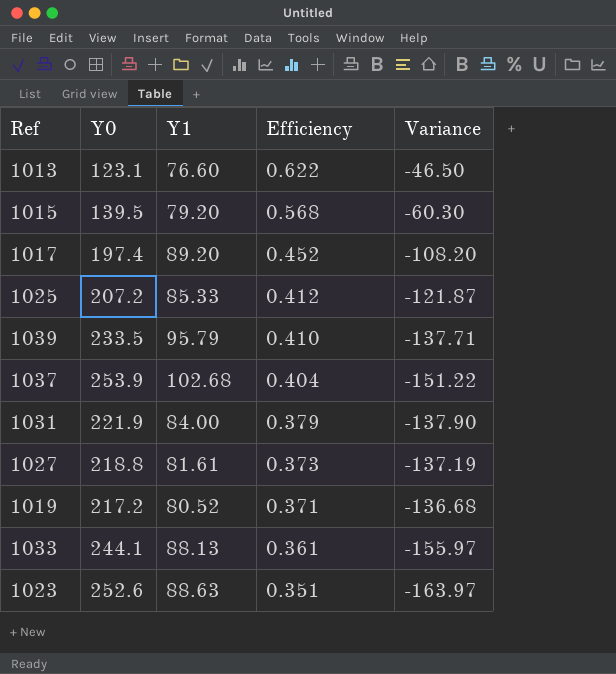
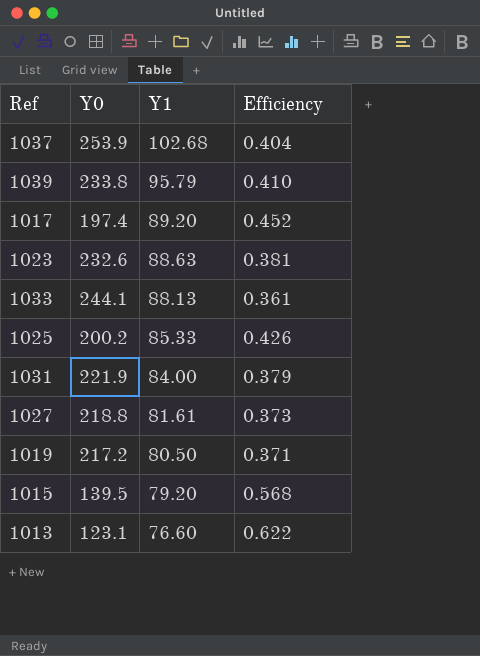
row order: Efficiency descending -> Y1 descending
column Variance | formula: [Y1] - [Y0] -> none
1039 | Y0: 233.5 -> 233.8
1023 | Y0: 252.6 -> 232.6
1023 | Efficiency: 0.351 -> 0.381
1025 | Y0: 207.2 -> 200.2
1025 | Efficiency: 0.412 -> 0.426
1019 | Y1: 80.52 -> 80.50

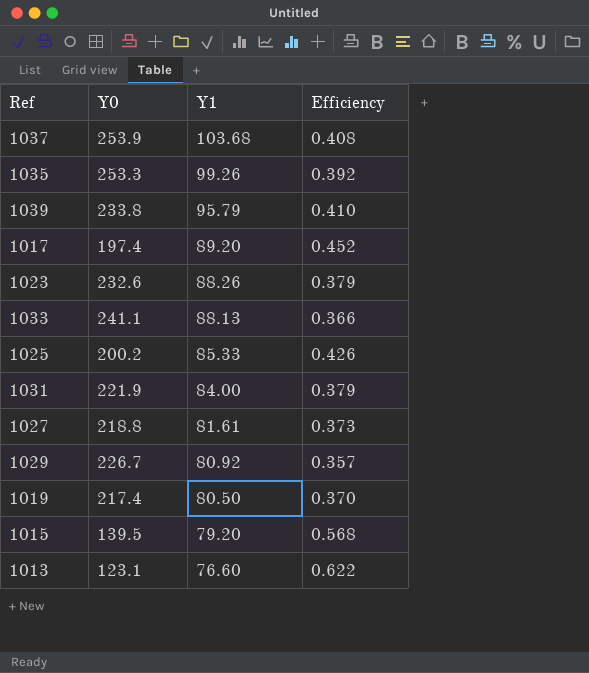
1037 | Y1: 102.68 -> 103.68
1037 | Efficiency: 0.404 -> 0.408
row 1035: none -> 253.3 | 99.26 | 0.392
1023 | Y1: 88.63 -> 88.26
1023 | Efficiency: 0.381 -> 0.379
1033 | Y0: 244.1 -> 241.1
1033 | Efficiency: 0.361 -> 0.366
row 1029: none -> 226.7 | 80.92 | 0.357
1019 | Y0: 217.2 -> 217.4
1019 | Efficiency: 0.371 -> 0.370

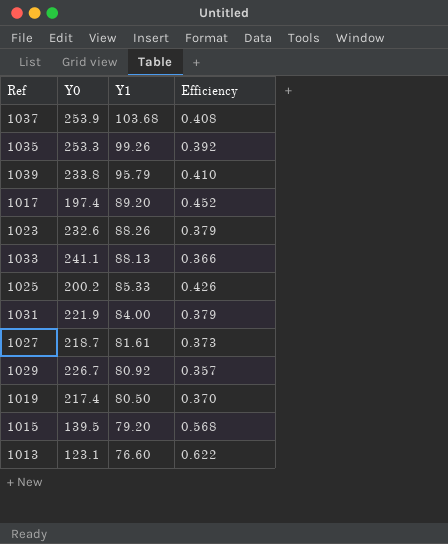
1027 | Y0: 218.8 -> 218.7

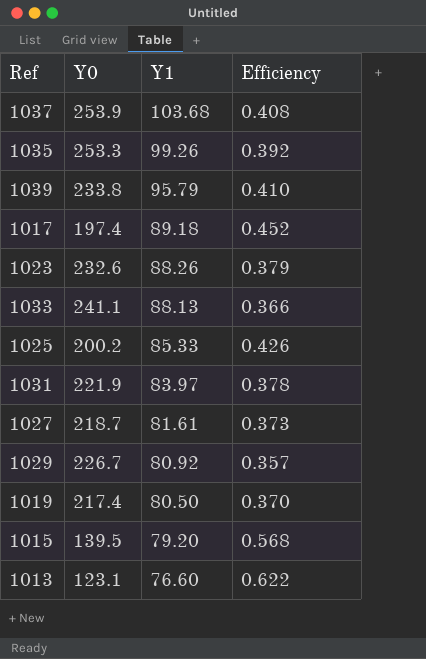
1017 | Y1: 89.20 -> 89.18
1031 | Y1: 84.00 -> 83.97
1031 | Efficiency: 0.379 -> 0.378

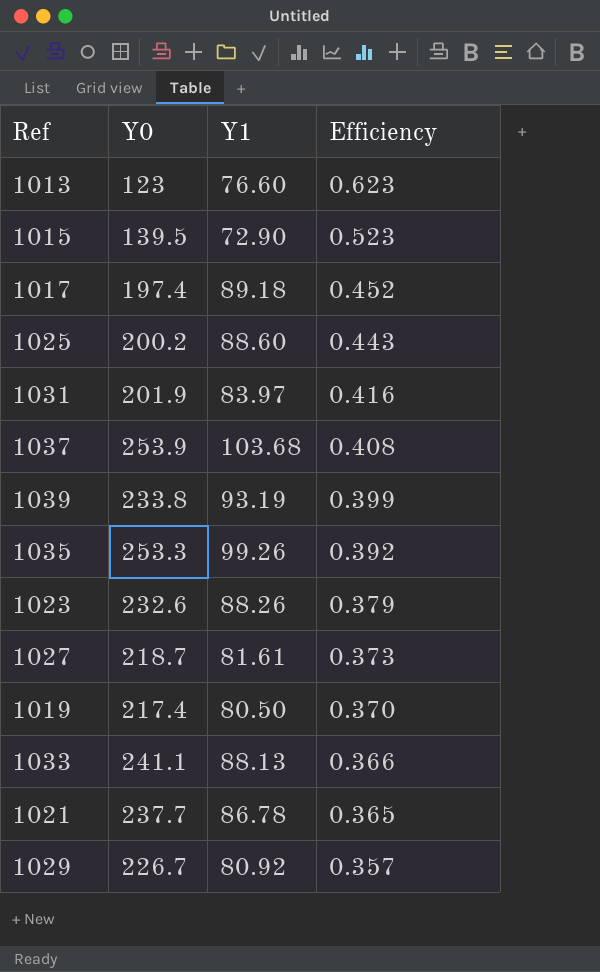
row order: Y1 descending -> Efficiency descending
1013 | Y0: 123.1 -> 123
1013 | Efficiency: 0.622 -> 0.623
1015 | Y1: 79.20 -> 72.90
1015 | Efficiency: 0.568 -> 0.523
1025 | Y1: 85.33 -> 88.60
1025 | Efficiency: 0.426 -> 0.443
1031 | Y0: 221.9 -> 201.9
1031 | Efficiency: 0.378 -> 0.416
1039 | Y1: 95.79 -> 93.19
1039 | Efficiency: 0.410 -> 0.399
row 1021: none -> 237.7 | 86.78 | 0.365

